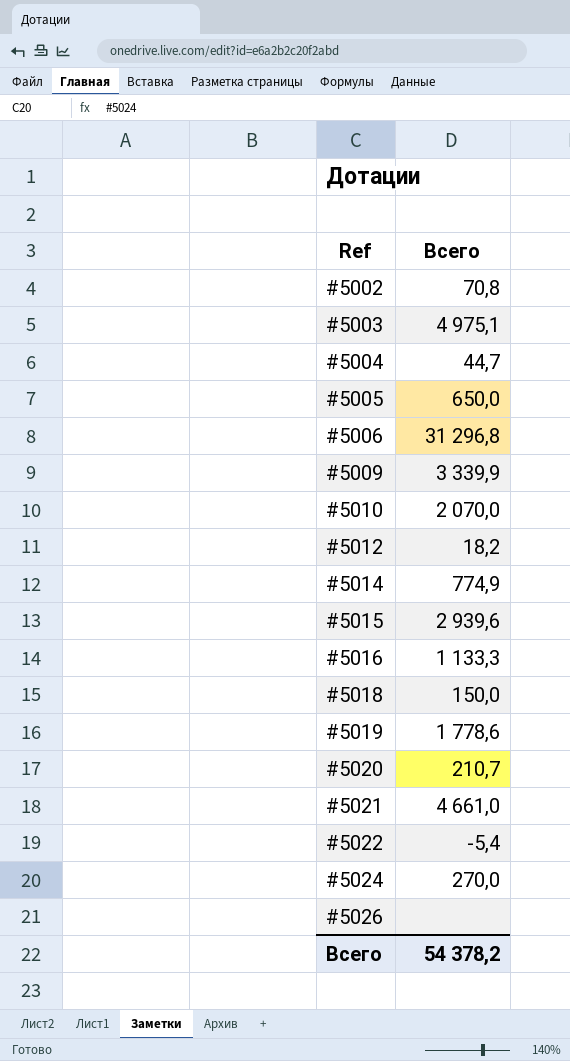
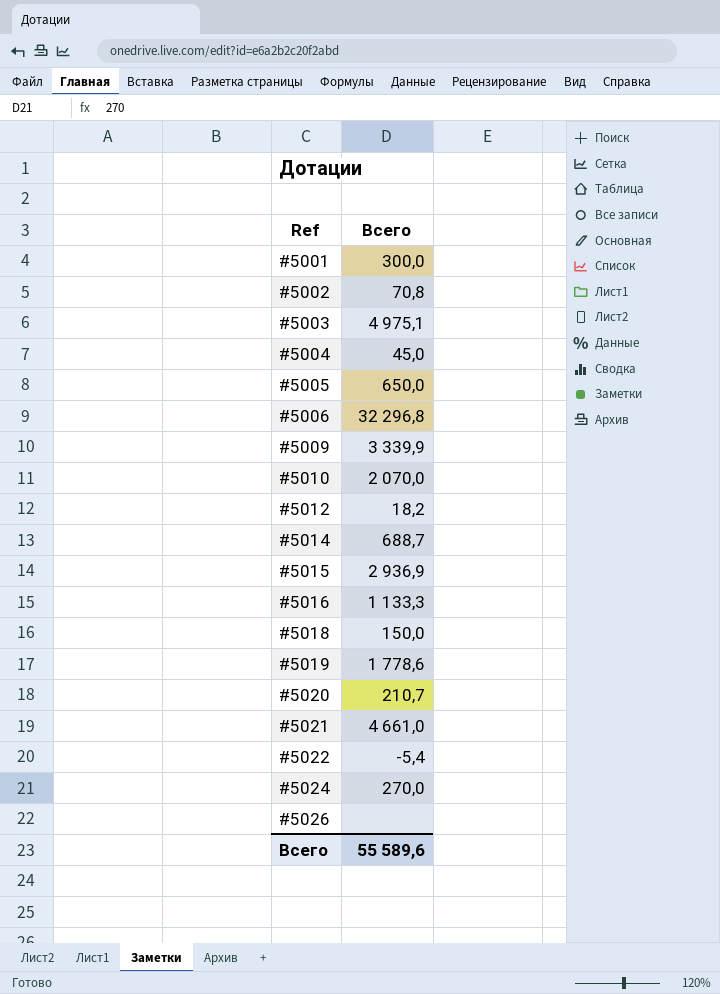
row #5001: none -> 300,0
#5004 | Всего: 44,7 -> 45,0
#5006 | Всего: 31 296,8 -> 32 296,8
#5014 | Всего: 774,9 -> 688,7
#5015 | Всего: 2 939,6 -> 2 936,9
Всего | Всего: 54 378,2 -> 55 589,6

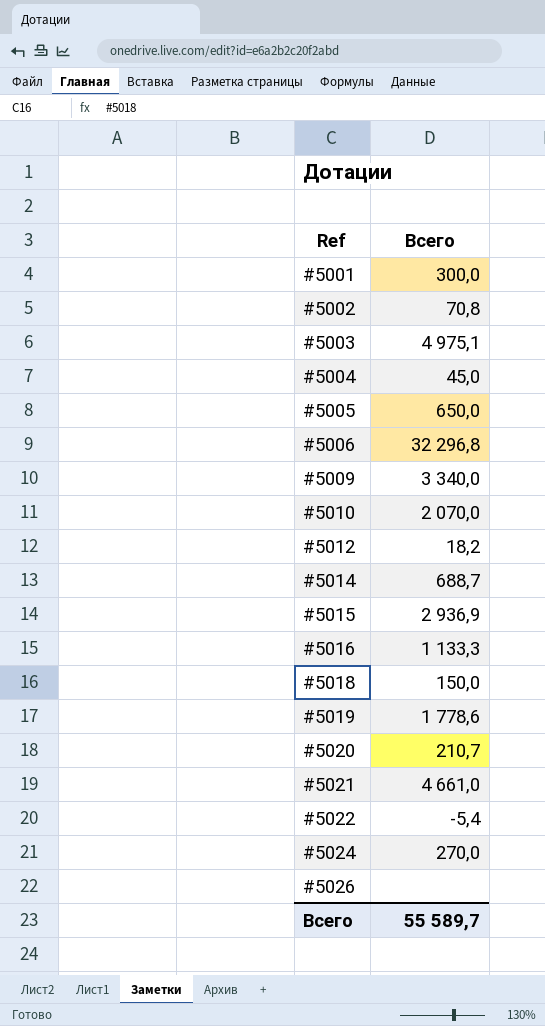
#5009 | Всего: 3 339,9 -> 3 340,0
Всего | Всего: 55 589,6 -> 55 589,7

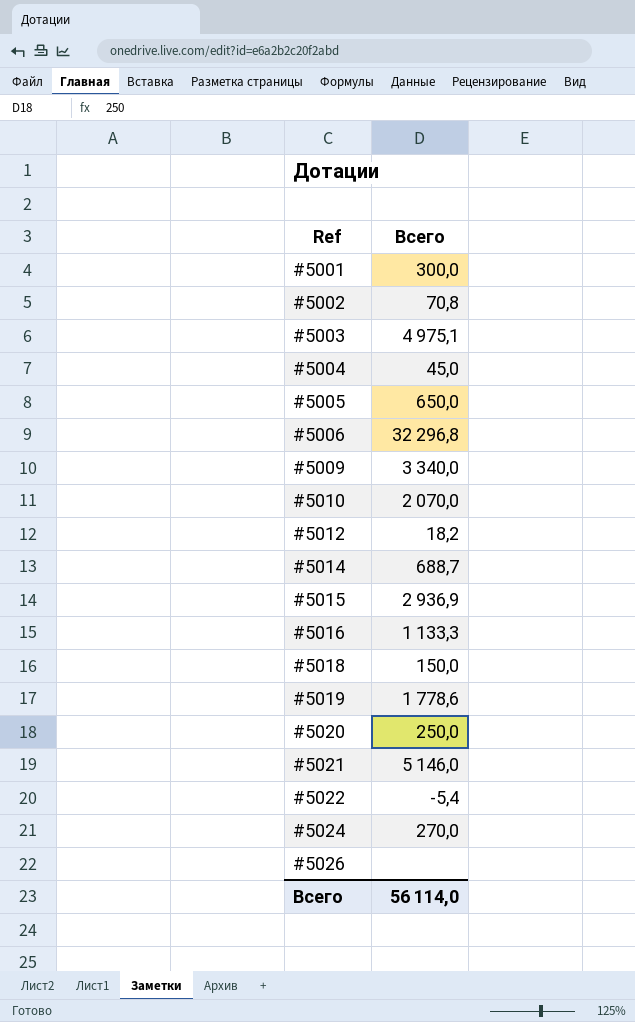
#5020 | Всего: 210,7 -> 250,0
#5021 | Всего: 4 661,0 -> 5 146,0
Всего | Всего: 55 589,7 -> 56 114,0

